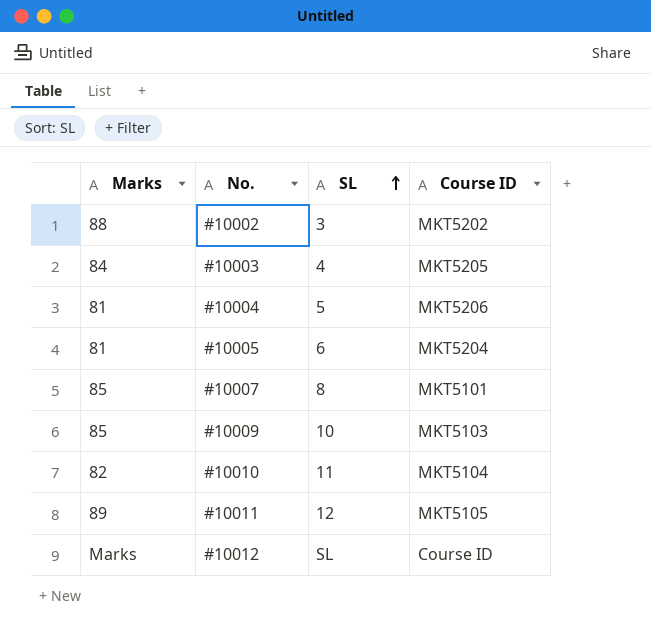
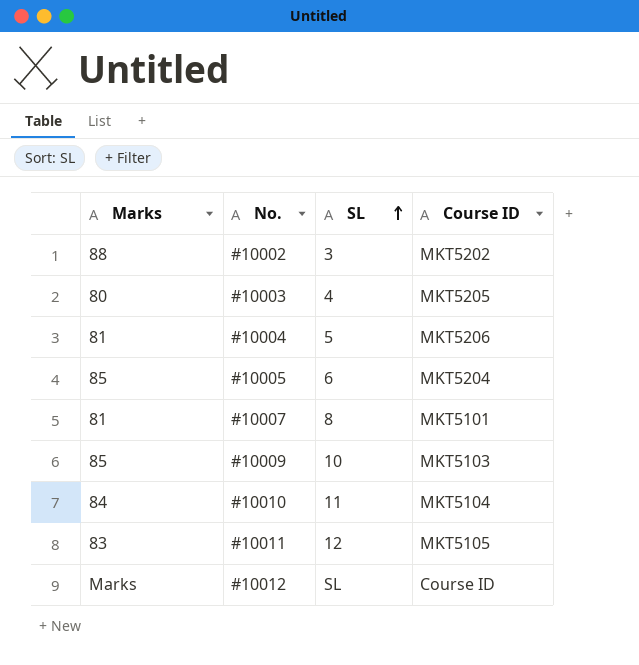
#10003 | Marks: 84 -> 80
#10005 | Marks: 81 -> 85
#10007 | Marks: 85 -> 81
#10010 | Marks: 82 -> 84
#10011 | Marks: 89 -> 83

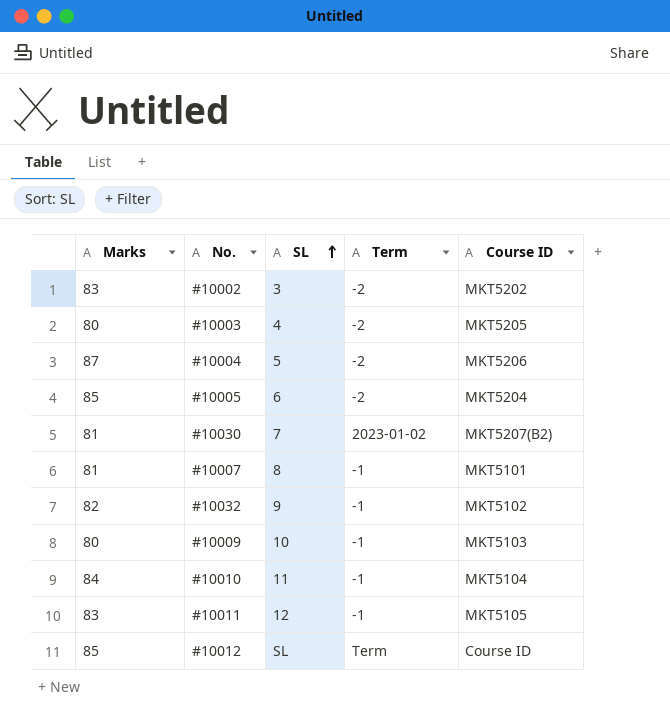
column Term | position: none -> 4
#10002 | Marks: 88 -> 83
#10004 | Marks: 81 -> 87
row #10030: none -> 81 | 7 | 2023-01-02 | MKT5207(B2)
row #10032: none -> 82 | 9 | -1 | MKT5102
#10009 | Marks: 85 -> 80
#10012 | Marks: Marks -> 85

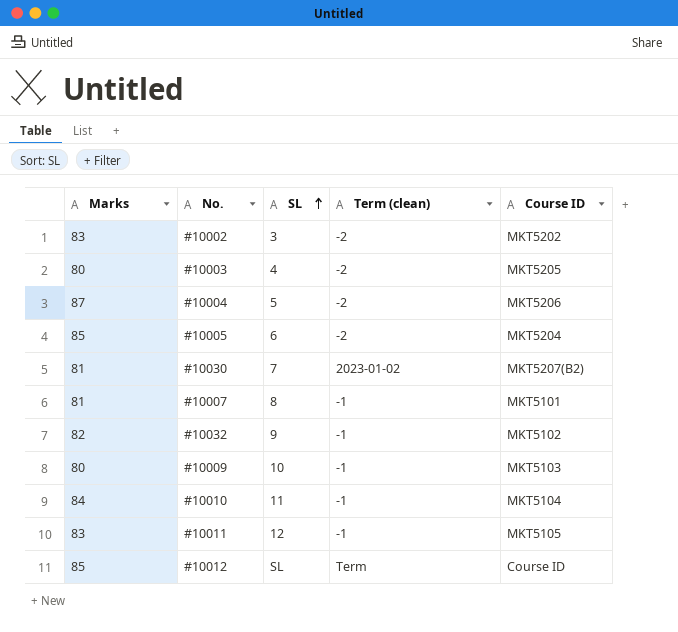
column name: Term -> Term (clean)

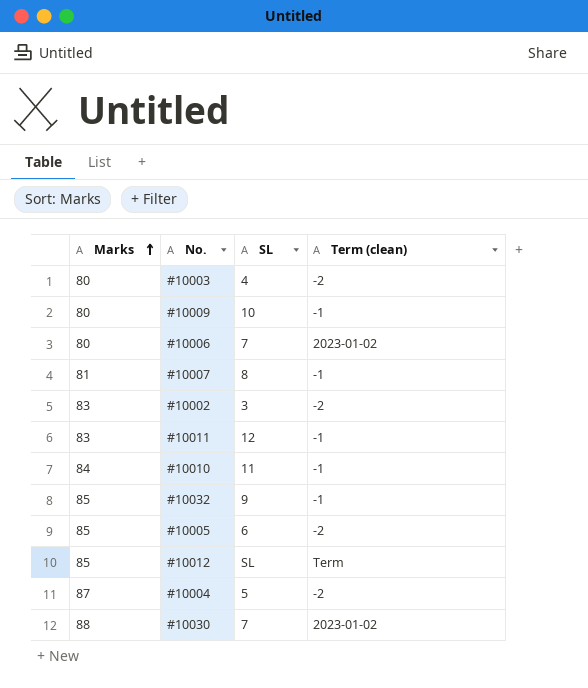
row order: SL ascending -> Marks ascending
column Course ID | position: 5 -> none
row #10006: none -> 80 | 7 | 2023-01-02
#10032 | Marks: 82 -> 85
#10030 | Marks: 81 -> 88

